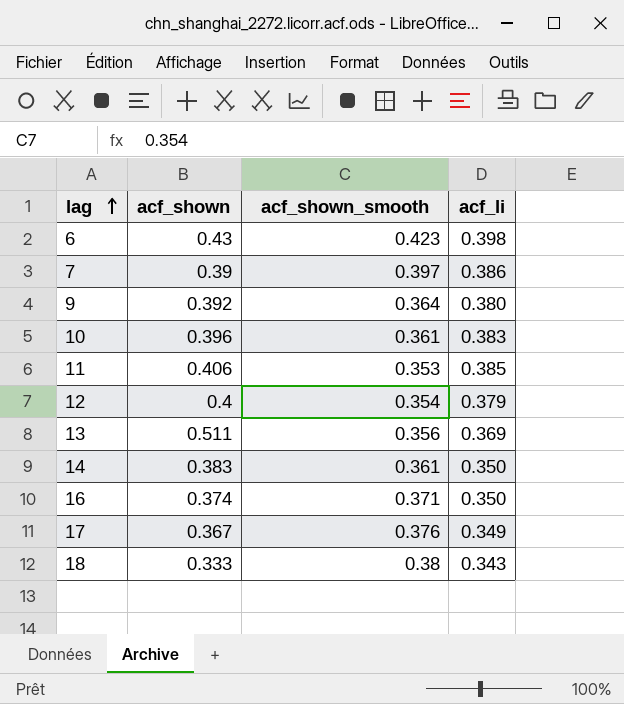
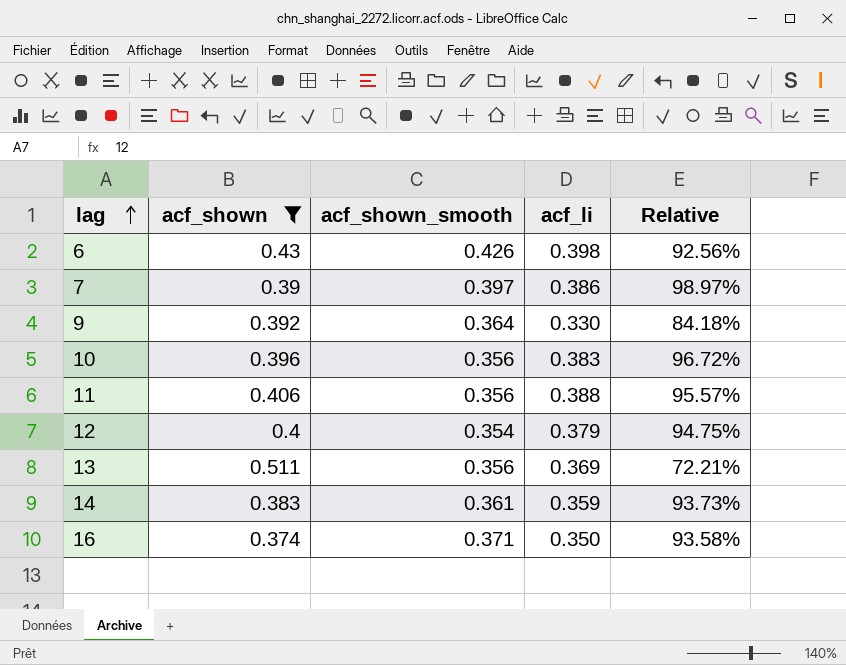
filter: none -> acf_shown >= 0.374
column Relative | formula: none -> [acf_li] / [acf_shown]
6 | acf_shown_smooth: 0.423 -> 0.426
9 | acf_li: 0.380 -> 0.330
10 | acf_shown_smooth: 0.361 -> 0.356
11 | acf_shown_smooth: 0.353 -> 0.356
11 | acf_li: 0.385 -> 0.388
14 | acf_li: 0.350 -> 0.359

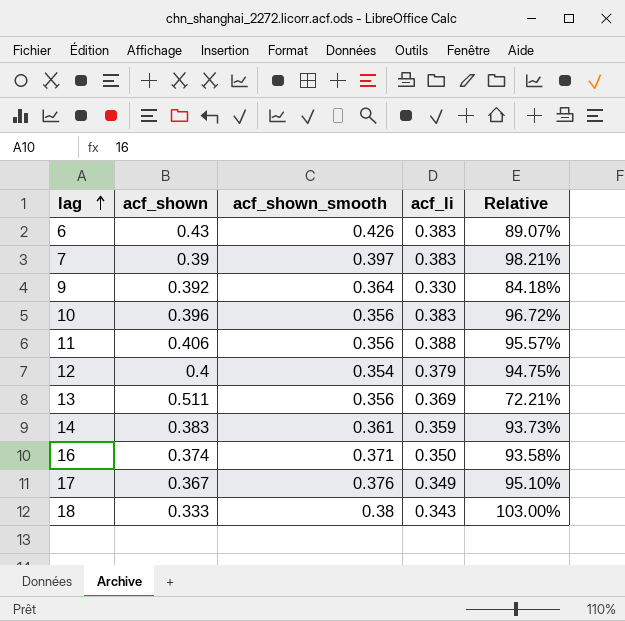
filter: acf_shown >= 0.374 -> none
6 | acf_li: 0.398 -> 0.383
6 | Relative: 92.56% -> 89.07%
7 | acf_li: 0.386 -> 0.383
7 | Relative: 98.97% -> 98.21%

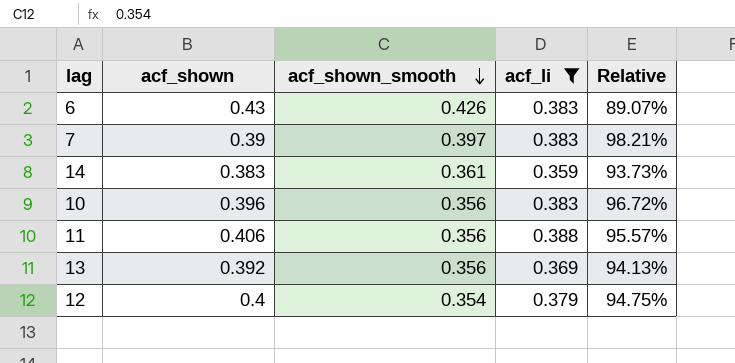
filter: none -> acf_li >= 0.359
row order: lag ascending -> acf_shown_smooth descending
13 | acf_shown: 0.511 -> 0.392
13 | Relative: 72.21% -> 94.13%

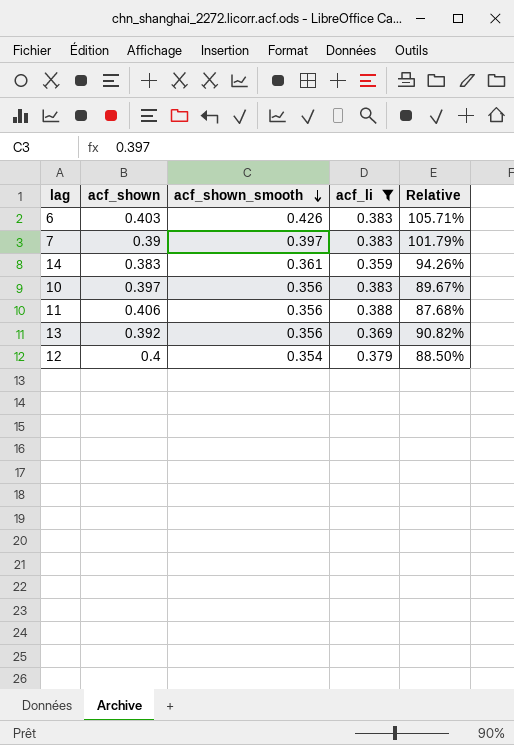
column Relative | formula: [acf_li] / [acf_shown] -> [acf_shown_smooth] / [acf_shown]
6 | acf_shown: 0.43 -> 0.403
10 | acf_shown: 0.396 -> 0.397

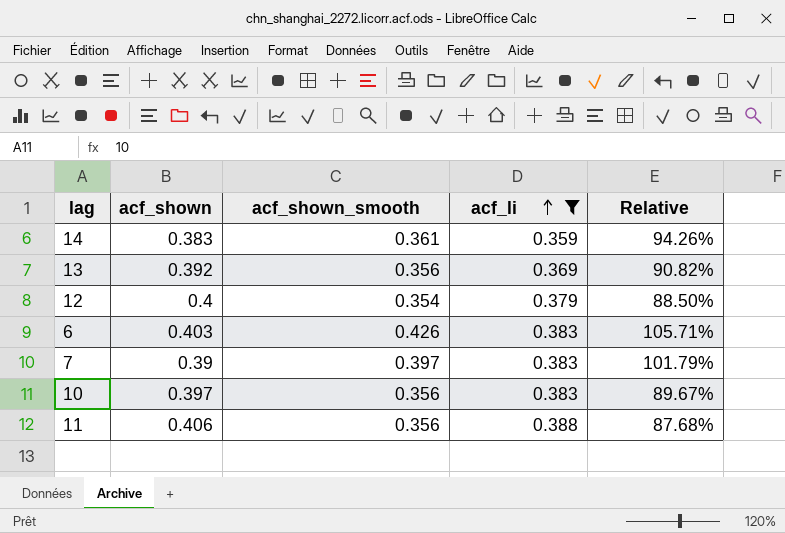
row order: acf_shown_smooth descending -> acf_li ascending

